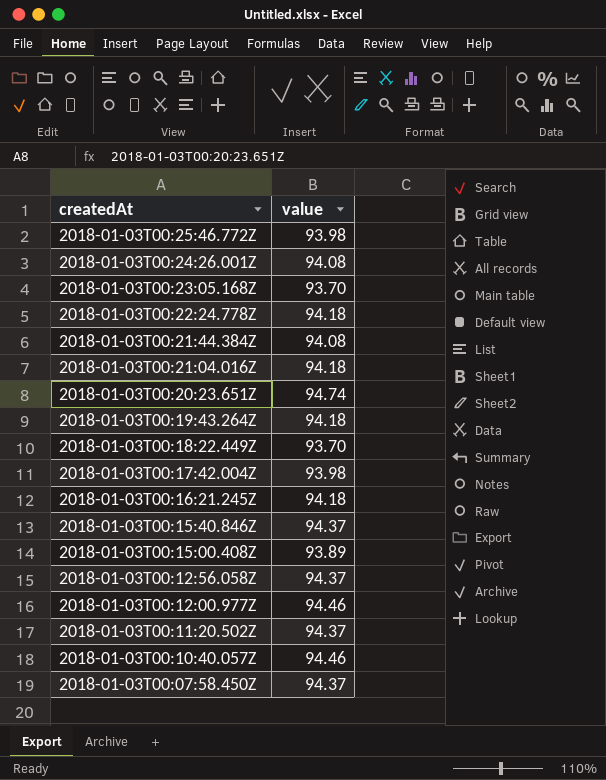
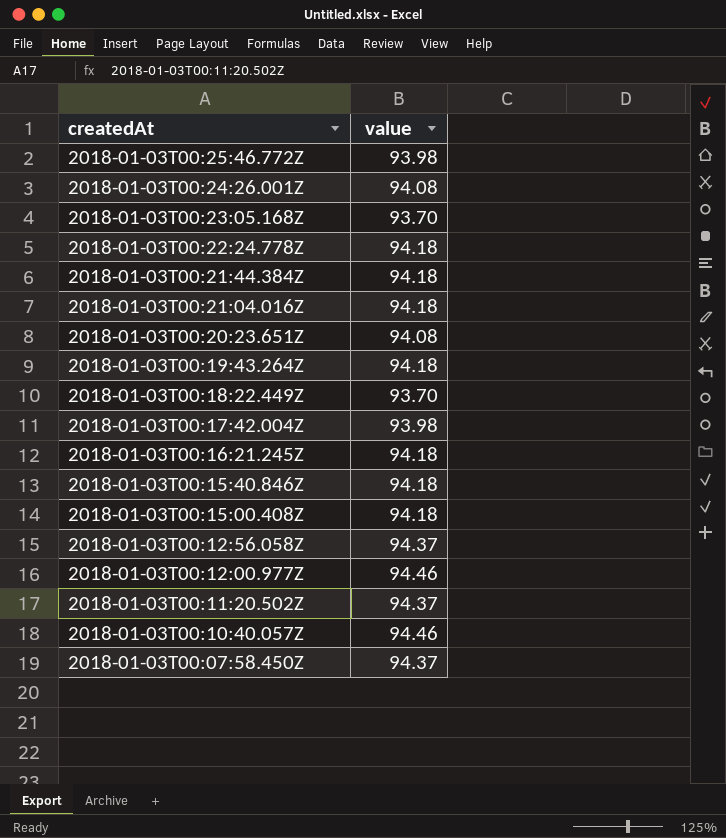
2018-01-03T00:21:44.384Z | value: 94.08 -> 94.18
2018-01-03T00:20:23.651Z | value: 94.74 -> 94.08
2018-01-03T00:15:40.846Z | value: 94.37 -> 94.18
2018-01-03T00:15:00.408Z | value: 93.89 -> 94.18

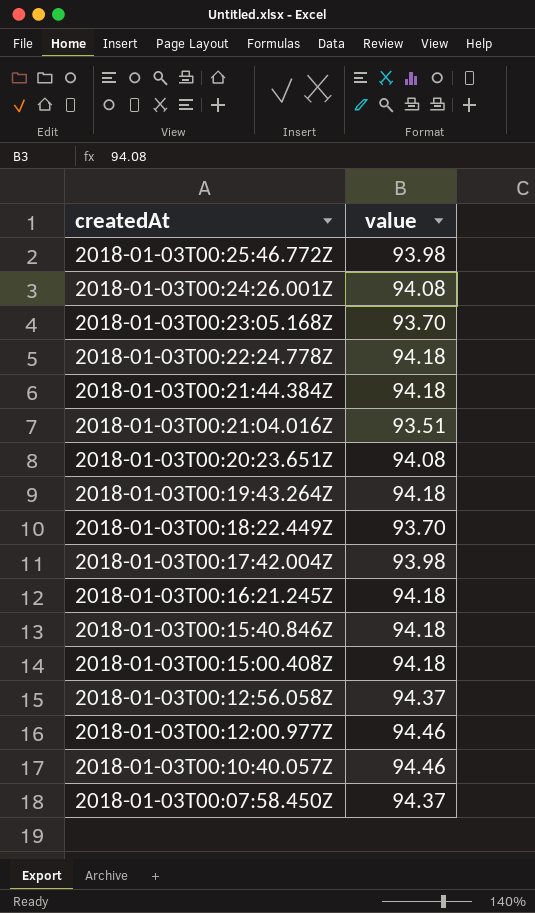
row 2018-01-03T00:11:20.502Z: 94.37 -> none
2018-01-03T00:21:04.016Z | value: 94.18 -> 93.51

